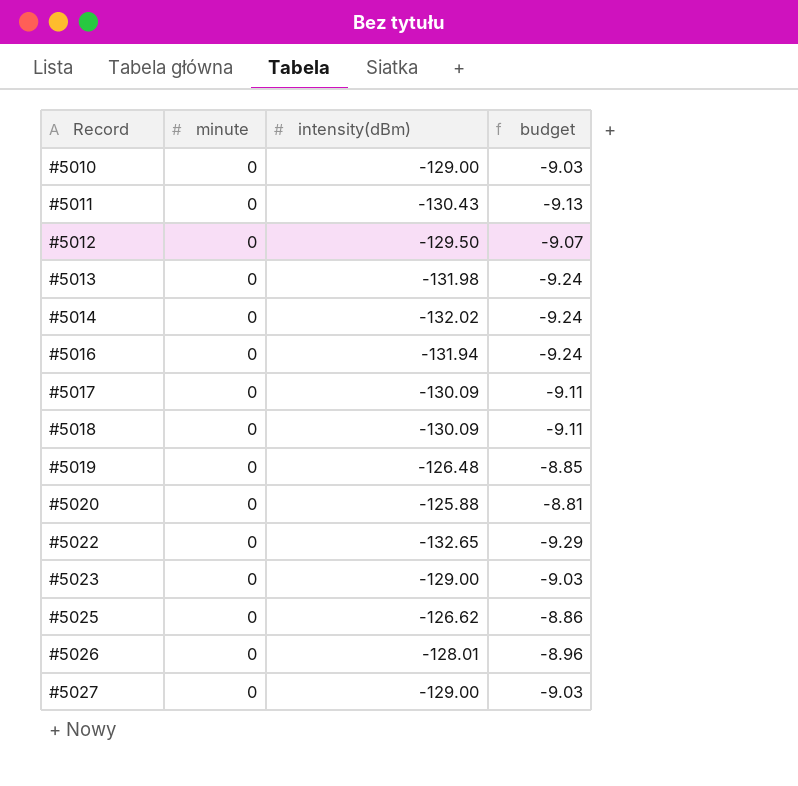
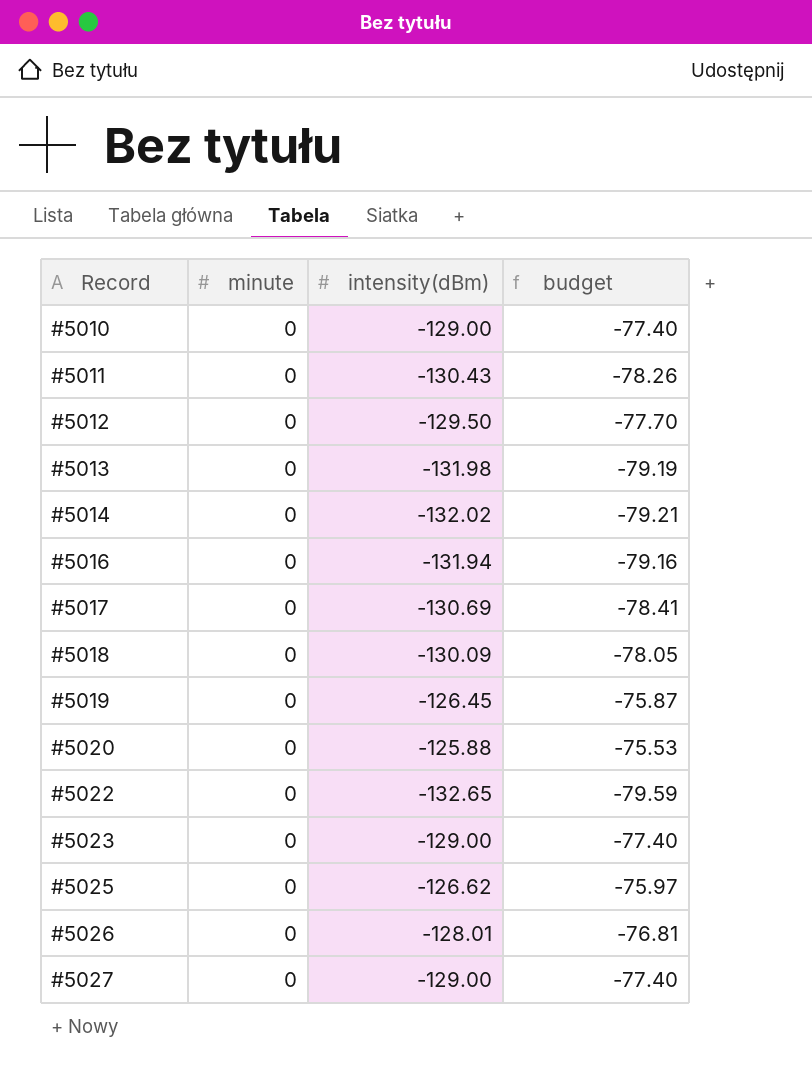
column budget | formula: [intensity(dBm)] * 0.07 -> [intensity(dBm)] * 0.6
#5017 | intensity(dBm): -130.09 -> -130.69
#5019 | intensity(dBm): -126.48 -> -126.45

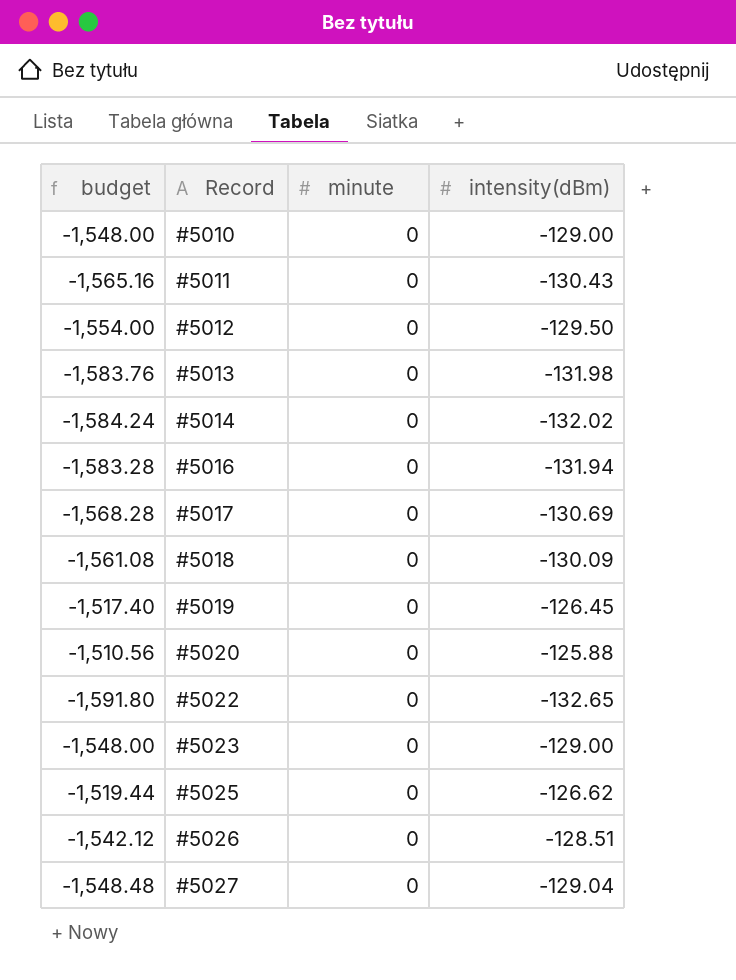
column budget | formula: [intensity(dBm)] * 0.6 -> [intensity(dBm)] * 12
column budget | position: 4 -> 1
#5026 | intensity(dBm): -128.01 -> -128.51
#5027 | intensity(dBm): -129.00 -> -129.04

